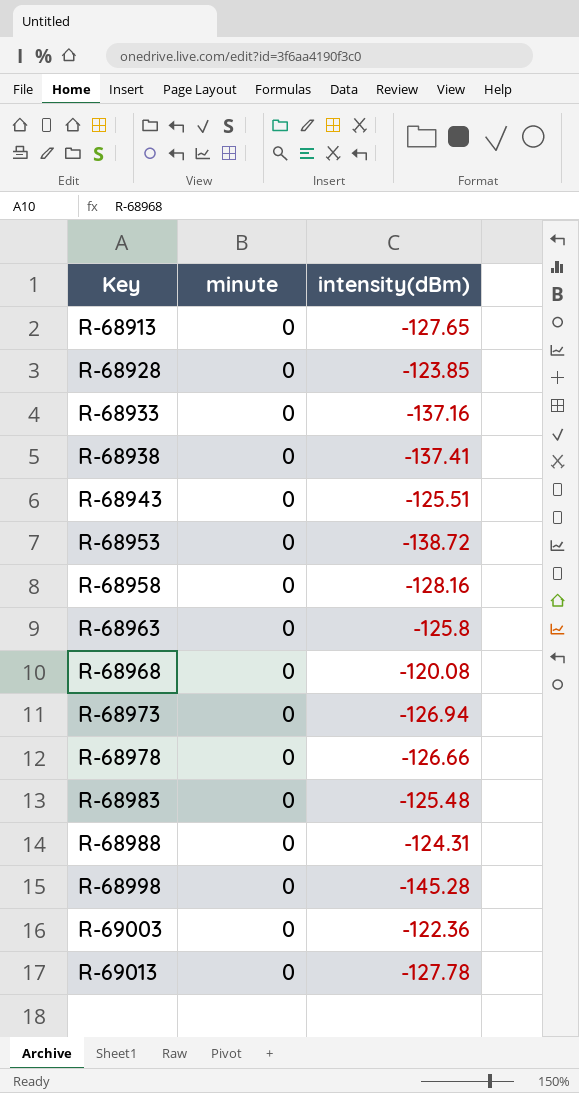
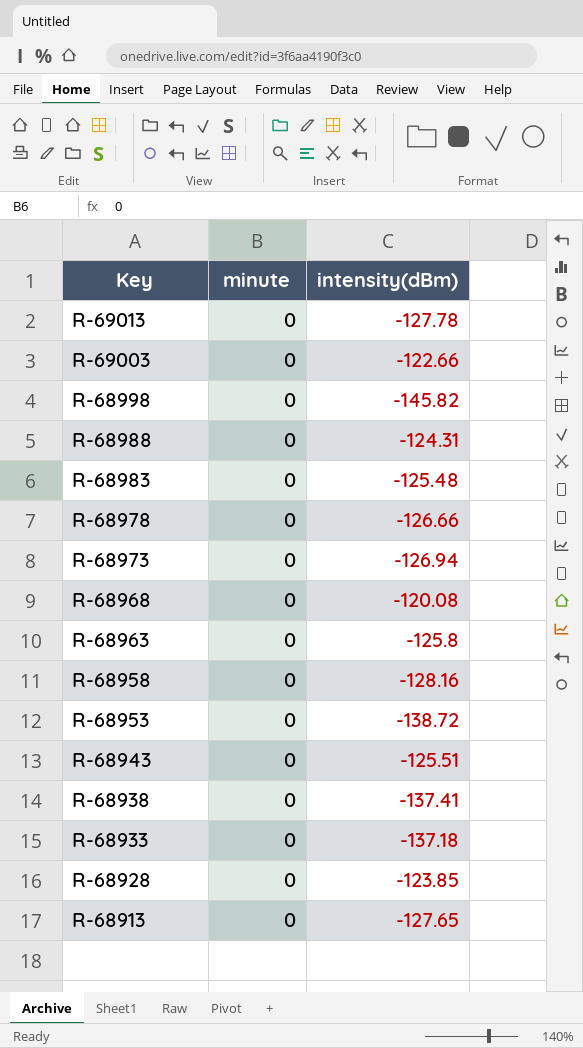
row order: Key ascending -> Key descending
R-69003 | intensity(dBm): -122.36 -> -122.66
R-68998 | intensity(dBm): -145.28 -> -145.82
R-68933 | intensity(dBm): -137.16 -> -137.18

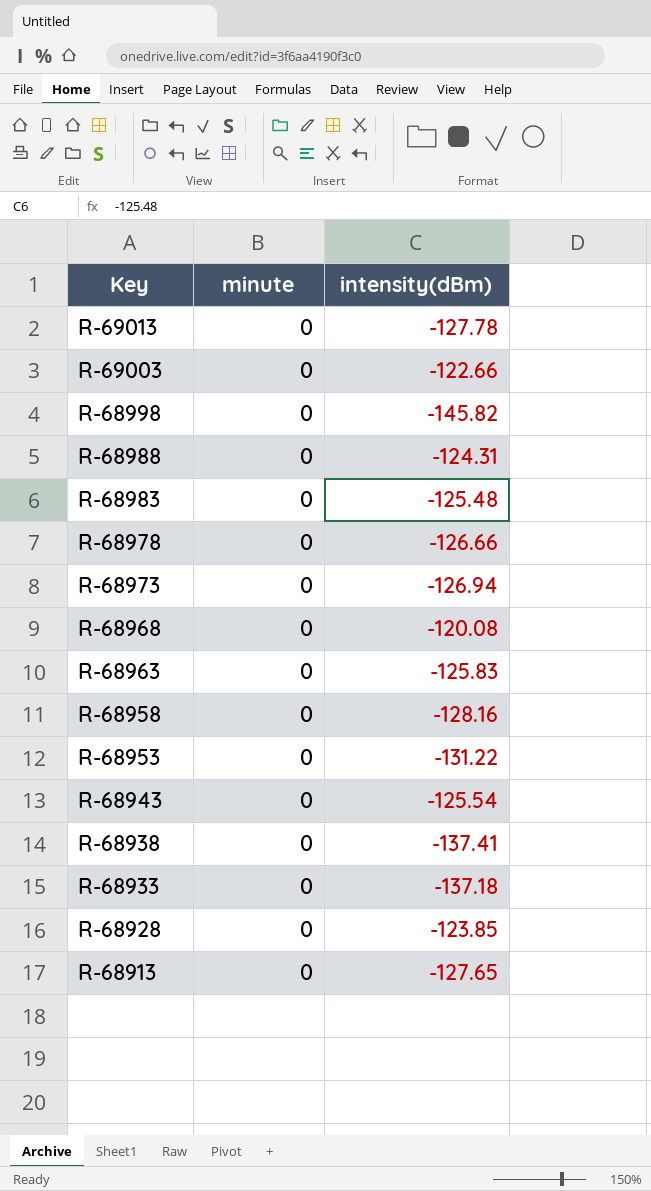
R-68963 | intensity(dBm): -125.8 -> -125.83
R-68953 | intensity(dBm): -138.72 -> -131.22
R-68943 | intensity(dBm): -125.51 -> -125.54

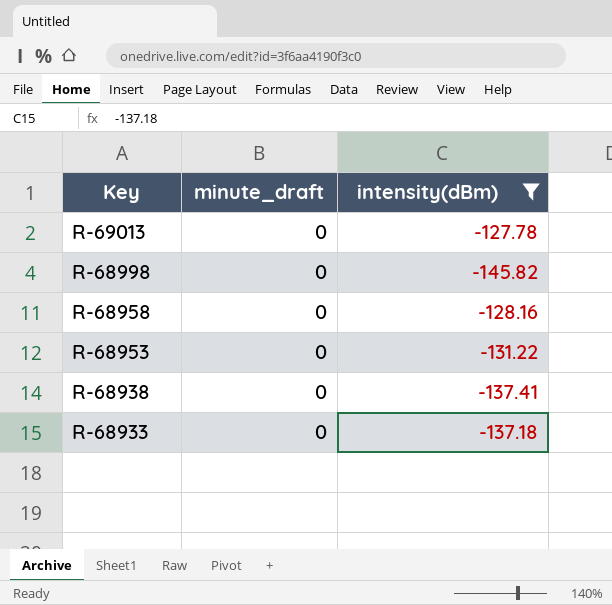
filter: none -> intensity(dBm) <= -127.78
column name: minute -> minute_draft

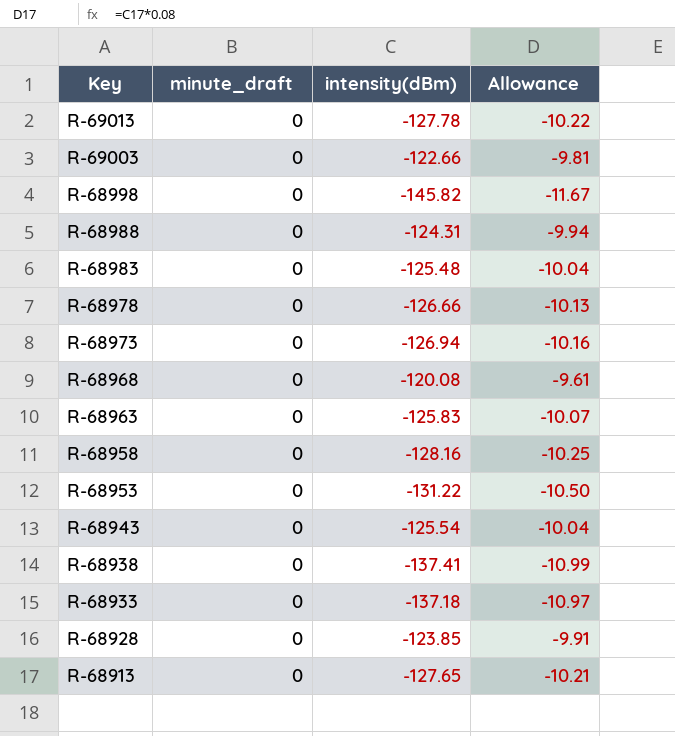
filter: intensity(dBm) <= -127.78 -> none
column Allowance | formula: none -> [intensity(dBm)] * 0.08

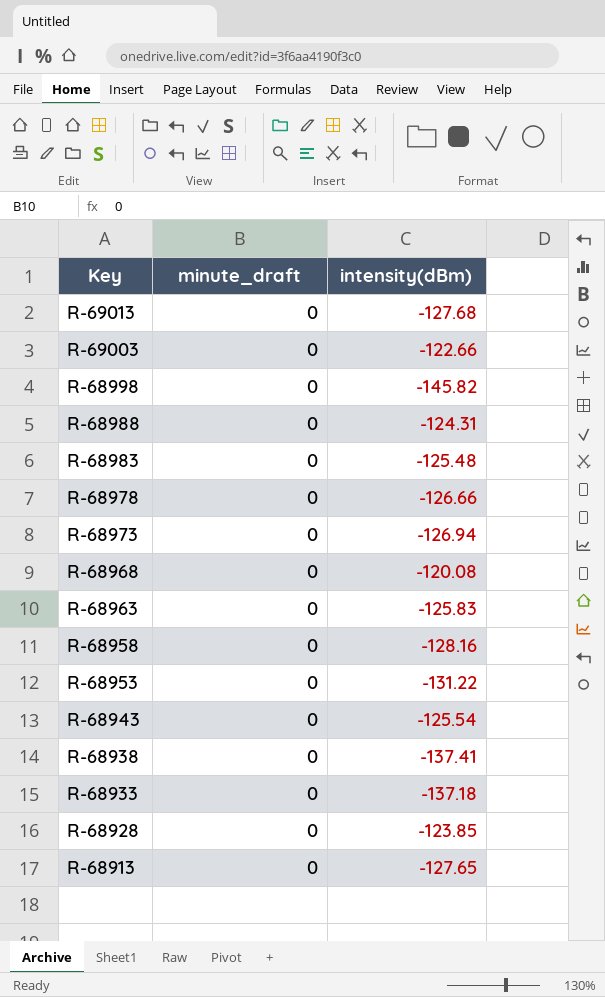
column Allowance | formula: [intensity(dBm)] * 0.08 -> none
R-69013 | intensity(dBm): -127.78 -> -127.68

